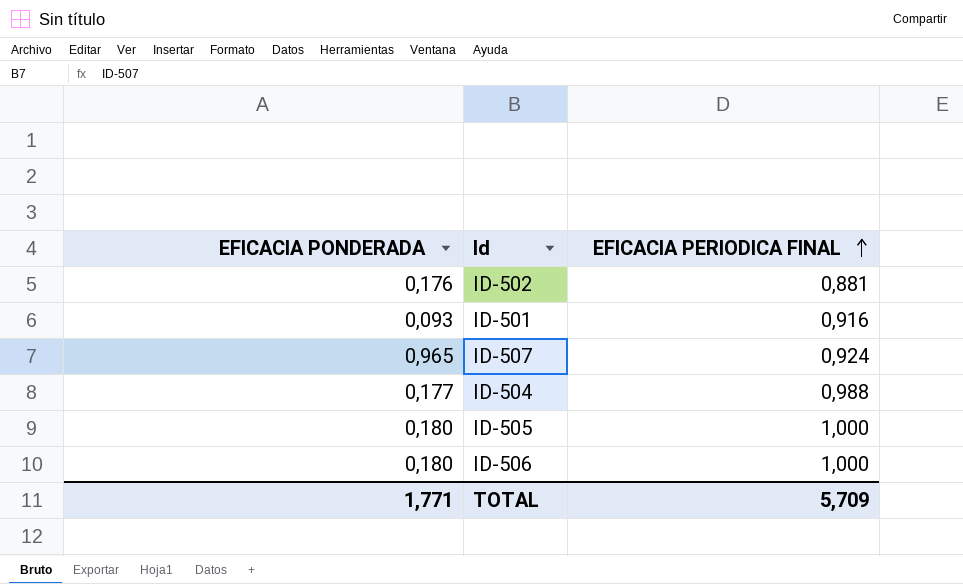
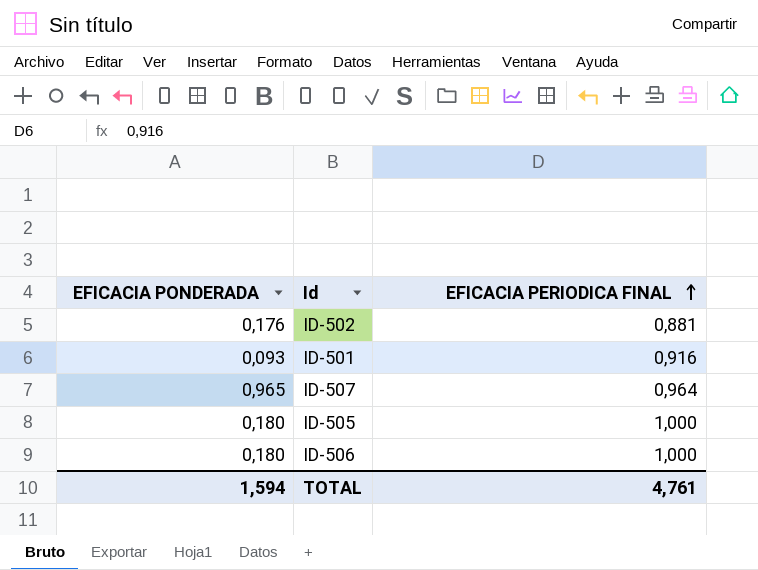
row ID-504: 0,177 | 0,988 -> none
ID-507 | EFICACIA PERIODICA FINAL: 0,924 -> 0,964
TOTAL | EFICACIA PONDERADA: 1,771 -> 1,594
TOTAL | EFICACIA PERIODICA FINAL: 5,709 -> 4,761

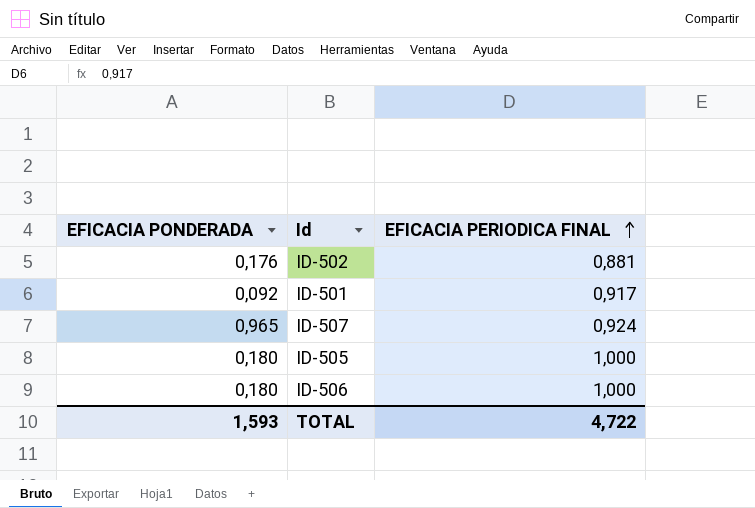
ID-501 | EFICACIA PONDERADA: 0,093 -> 0,092
ID-501 | EFICACIA PERIODICA FINAL: 0,916 -> 0,917
ID-507 | EFICACIA PERIODICA FINAL: 0,964 -> 0,924
TOTAL | EFICACIA PONDERADA: 1,594 -> 1,593
TOTAL | EFICACIA PERIODICA FINAL: 4,761 -> 4,722

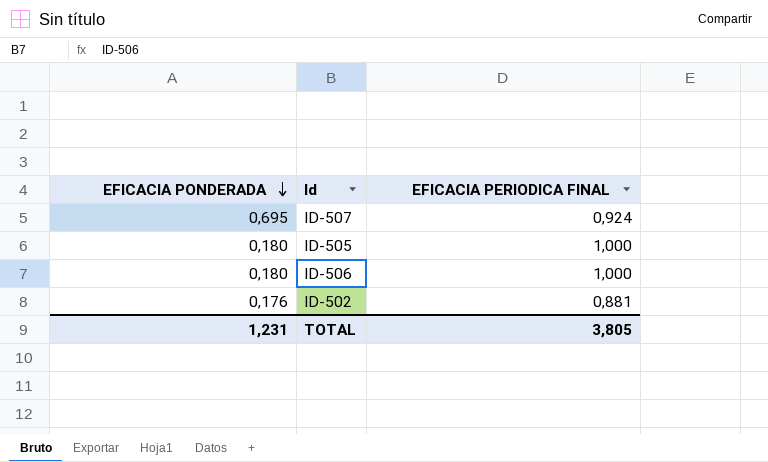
row order: EFICACIA PERIODICA FINAL ascending -> EFICACIA PONDERADA descending
row ID-501: 0,092 | 0,917 -> none
ID-507 | EFICACIA PONDERADA: 0,965 -> 0,695
TOTAL | EFICACIA PONDERADA: 1,593 -> 1,231
TOTAL | EFICACIA PERIODICA FINAL: 4,722 -> 3,805

